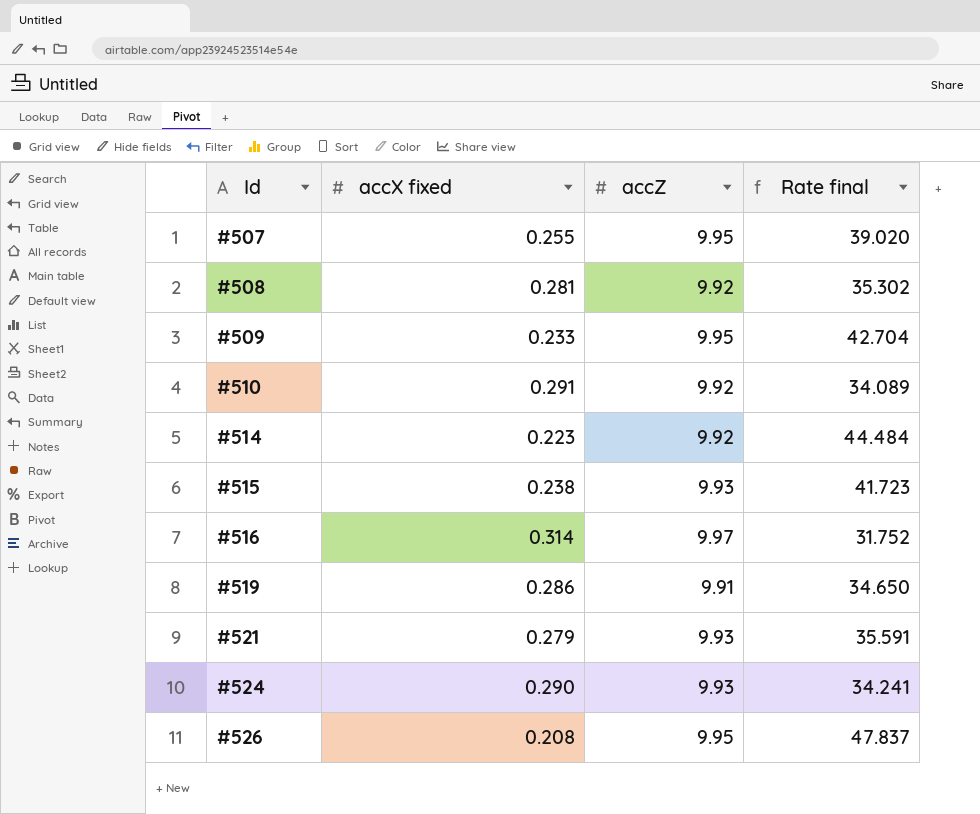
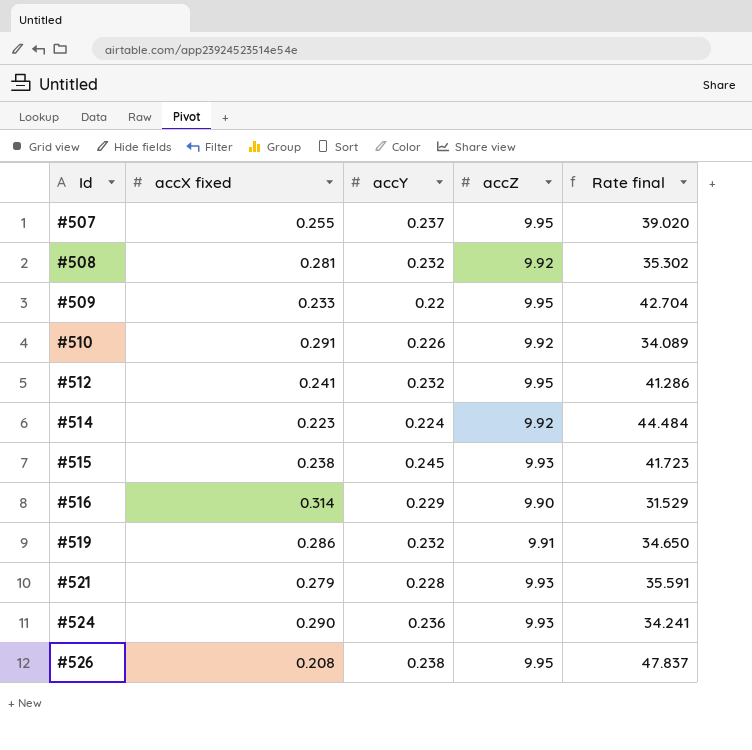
column accY | position: none -> 3
row #512: none -> 0.241 | 0.232 | 9.95 | 41.286
#516 | accZ: 9.97 -> 9.90
#516 | Rate final: 31.752 -> 31.529

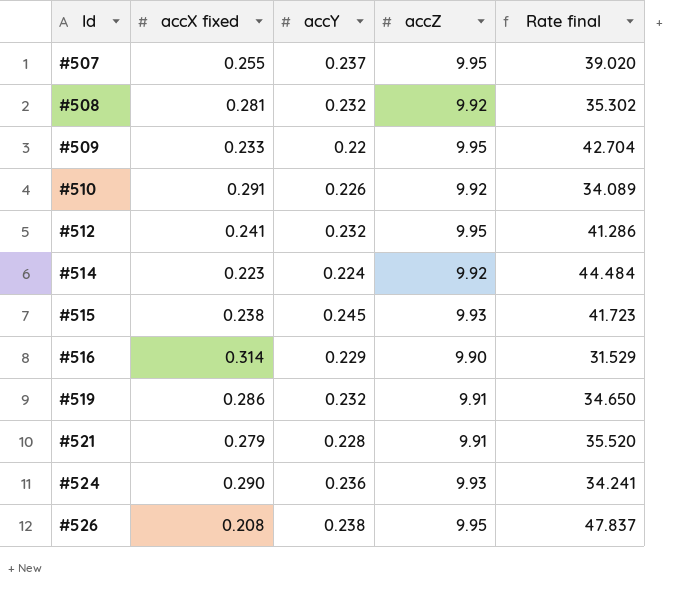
#521 | accZ: 9.93 -> 9.91
#521 | Rate final: 35.591 -> 35.520

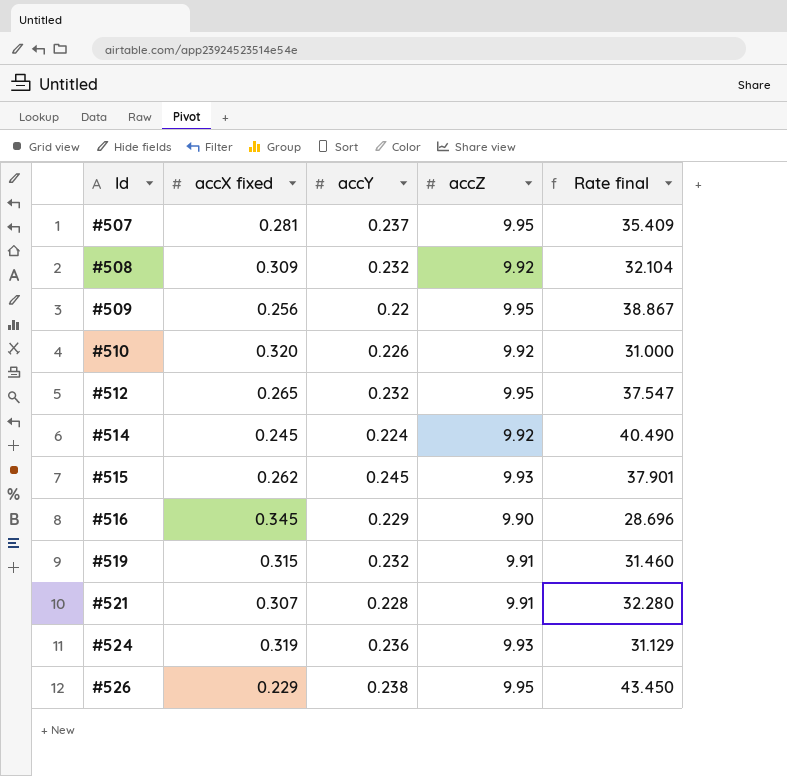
#507 | accX fixed: 0.255 -> 0.281
#507 | Rate final: 39.020 -> 35.409
#508 | accX fixed: 0.281 -> 0.309
#508 | Rate final: 35.302 -> 32.104
#509 | accX fixed: 0.233 -> 0.256
#509 | Rate final: 42.704 -> 38.867
#510 | accX fixed: 0.291 -> 0.320
#510 | Rate final: 34.089 -> 31.000
#512 | accX fixed: 0.241 -> 0.265
#512 | Rate final: 41.286 -> 37.547
#514 | accX fixed: 0.223 -> 0.245
#514 | Rate final: 44.484 -> 40.490
#515 | accX fixed: 0.238 -> 0.262
#515 | Rate final: 41.723 -> 37.901
#516 | accX fixed: 0.314 -> 0.345
#516 | Rate final: 31.529 -> 28.696
#519 | accX fixed: 0.286 -> 0.315
#519 | Rate final: 34.650 -> 31.460
#521 | accX fixed: 0.279 -> 0.307
#521 | Rate final: 35.520 -> 32.280
#524 | accX fixed: 0.290 -> 0.319
#524 | Rate final: 34.241 -> 31.129
#526 | accX fixed: 0.208 -> 0.229
#526 | Rate final: 47.837 -> 43.450

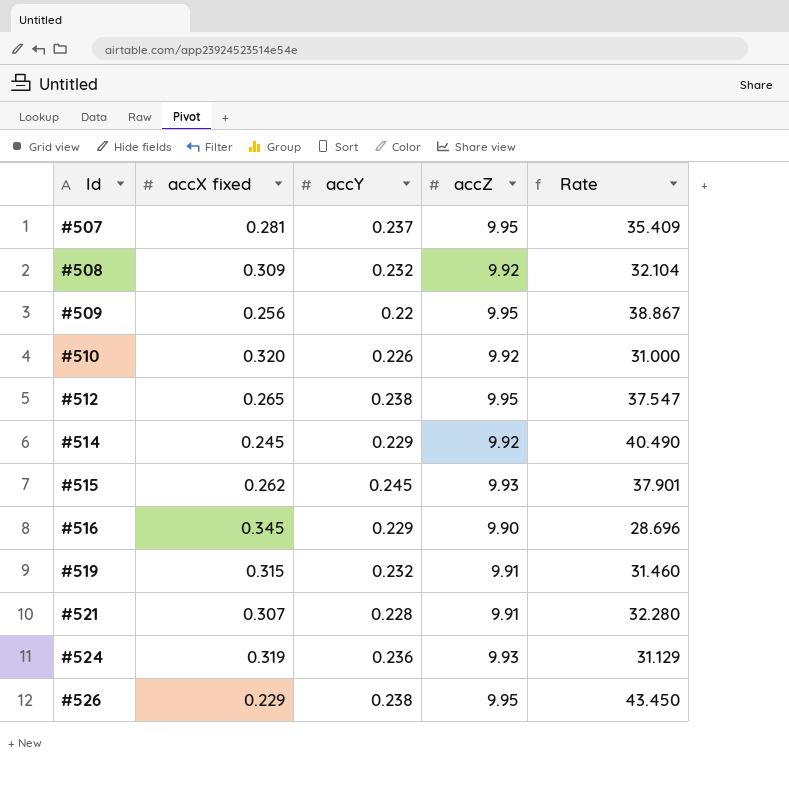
column name: Rate final -> Rate
#512 | accY: 0.232 -> 0.238
#514 | accY: 0.224 -> 0.229

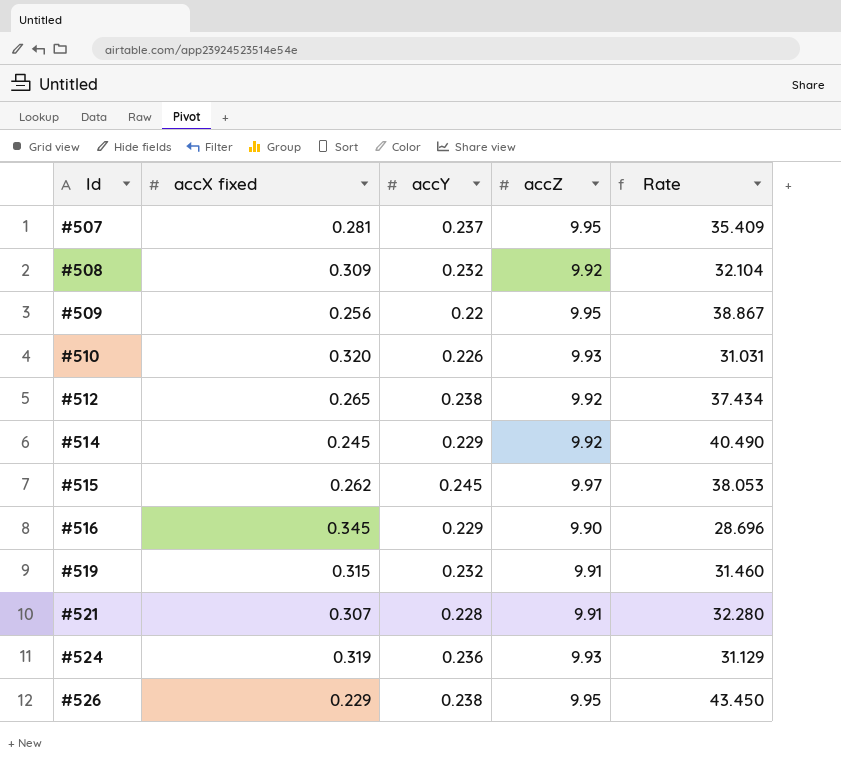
#510 | accZ: 9.92 -> 9.93
#510 | Rate: 31.000 -> 31.031
#512 | accZ: 9.95 -> 9.92
#512 | Rate: 37.547 -> 37.434
#515 | accZ: 9.93 -> 9.97
#515 | Rate: 37.901 -> 38.053

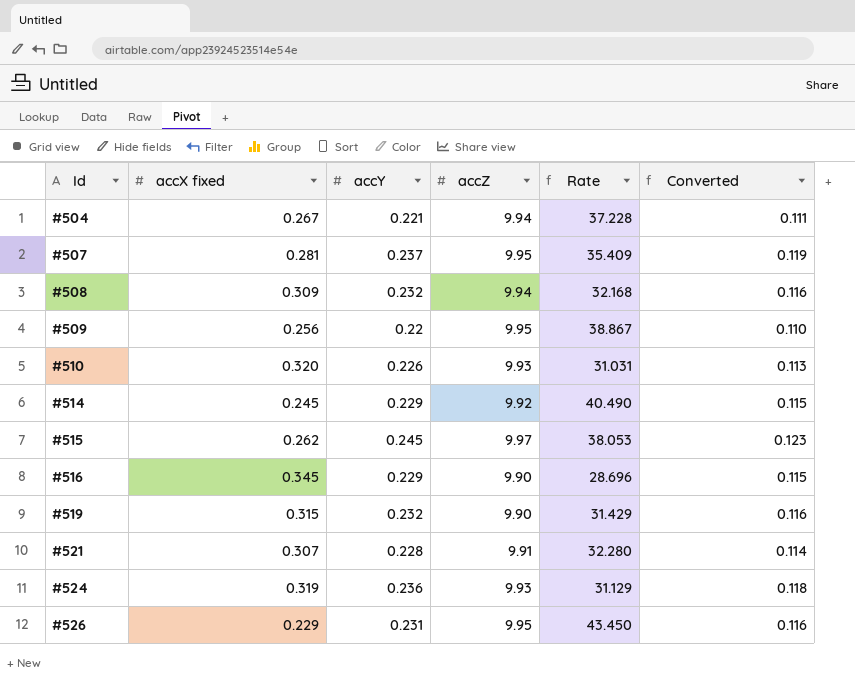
column Converted | formula: none -> [accY] * 0.5
row #512: 0.265 | 0.238 | 9.92 | 37.434 -> none
row #504: none -> 0.267 | 0.221 | 9.94 | 37.228 | 0.111
#508 | accZ: 9.92 -> 9.94
#508 | Rate: 32.104 -> 32.168
#519 | accZ: 9.91 -> 9.90
#519 | Rate: 31.460 -> 31.429
#526 | accY: 0.238 -> 0.231

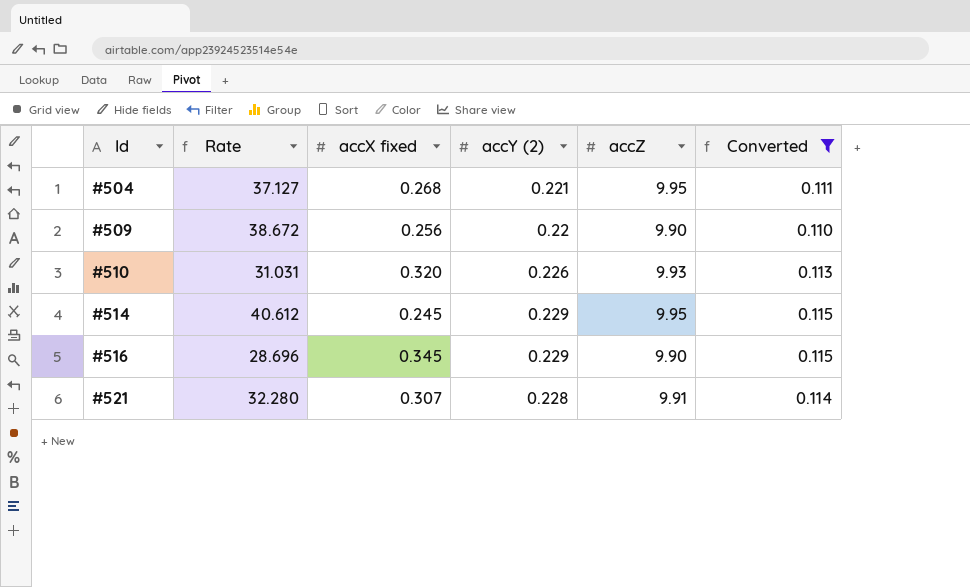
filter: none -> Converted <= 0.115
column Rate | position: 5 -> 2
column name: accY -> accY (2)
#504 | Rate: 37.228 -> 37.127
#504 | accX fixed: 0.267 -> 0.268
#504 | accZ: 9.94 -> 9.95
#509 | Rate: 38.867 -> 38.672
#509 | accZ: 9.95 -> 9.90
#514 | Rate: 40.490 -> 40.612
#514 | accZ: 9.92 -> 9.95

